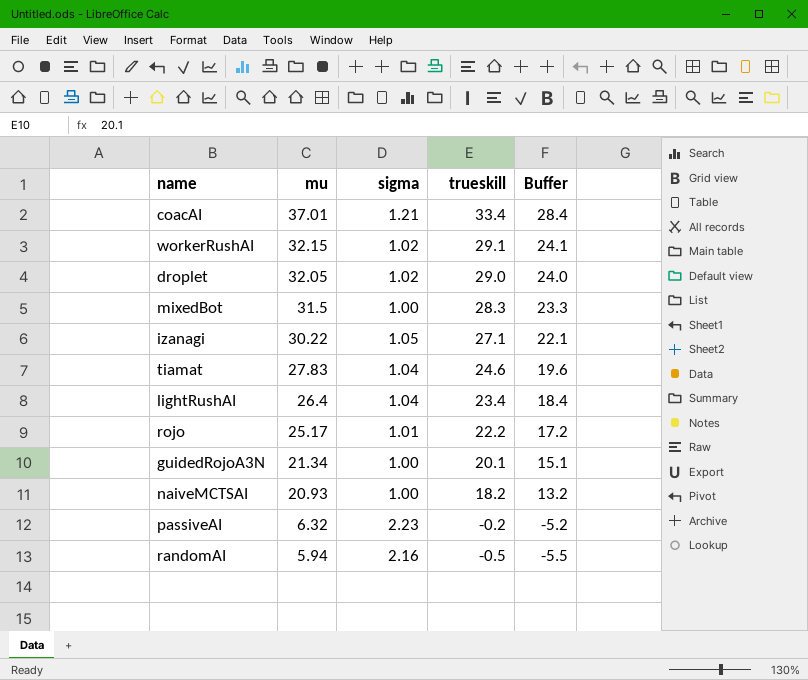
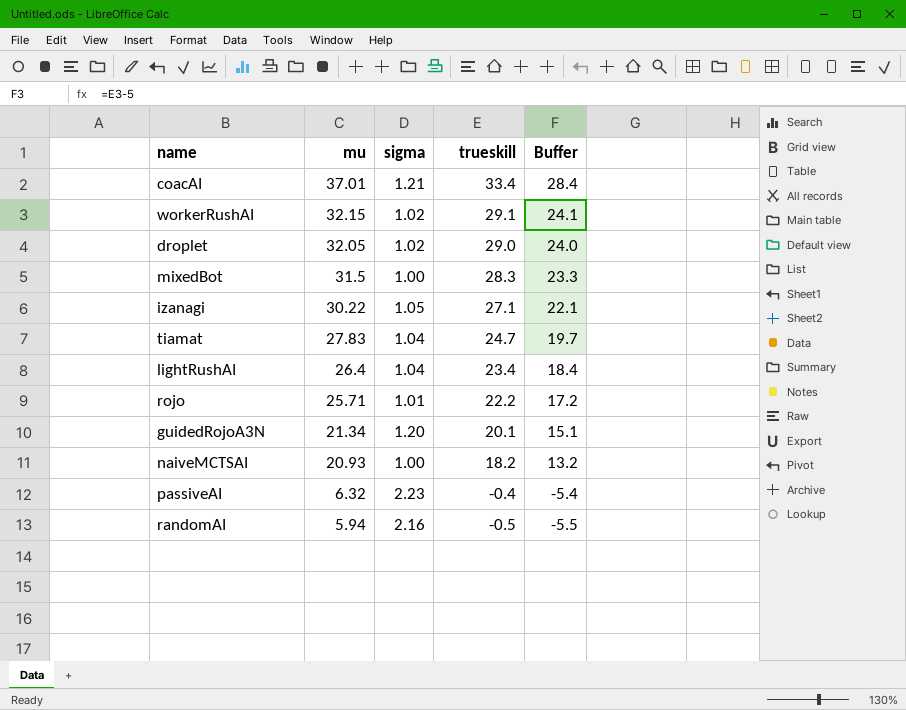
tiamat | trueskill: 24.6 -> 24.7
tiamat | Buffer: 19.6 -> 19.7
rojo | mu: 25.17 -> 25.71
guidedRojoA3N | sigma: 1.00 -> 1.20
passiveAI | trueskill: -0.2 -> -0.4
passiveAI | Buffer: -5.2 -> -5.4

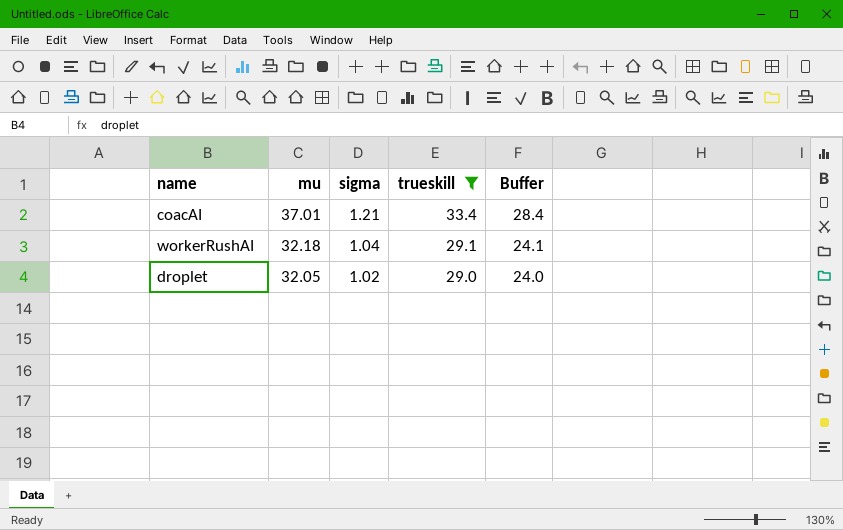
filter: none -> trueskill >= 29.0
workerRushAI | mu: 32.15 -> 32.18
workerRushAI | sigma: 1.02 -> 1.04

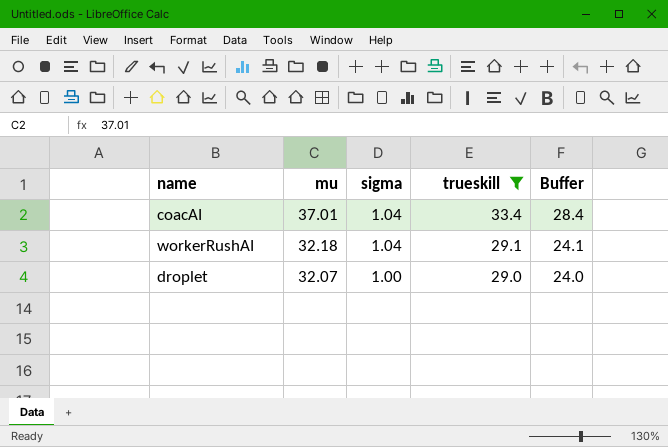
coacAI | sigma: 1.21 -> 1.04
droplet | mu: 32.05 -> 32.07
droplet | sigma: 1.02 -> 1.00

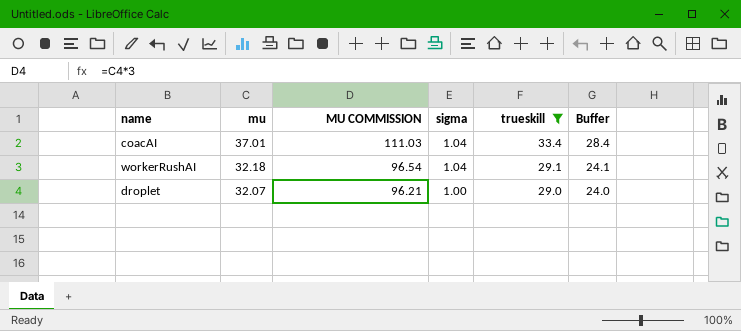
column MU COMMISSION | formula: none -> [mu] * 3

